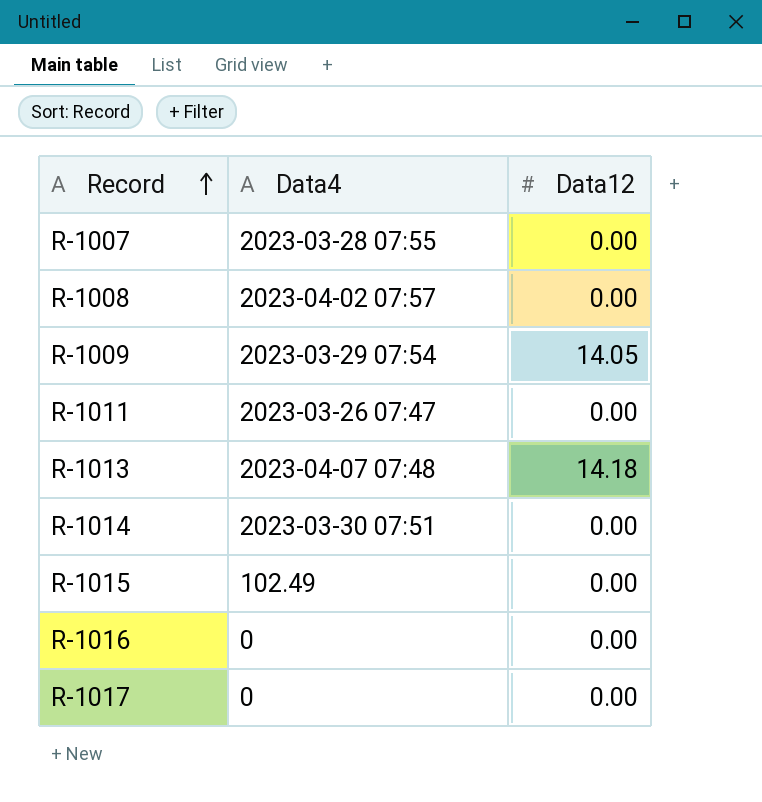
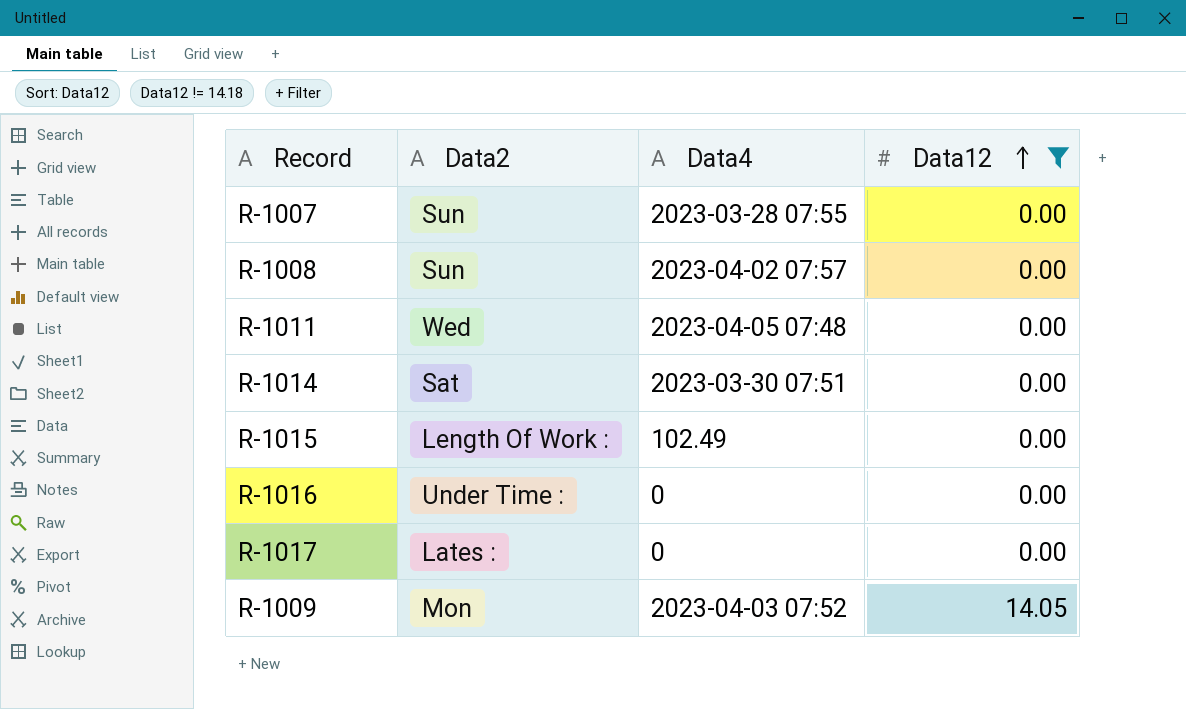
filter: none -> Data12 != 14.18
row order: Record ascending -> Data12 ascending
column Data2 | position: none -> 2
R-1011 | Data4: 2023-03-26 07:47 -> 2023-04-05 07:48
R-1009 | Data4: 2023-03-29 07:54 -> 2023-04-03 07:52

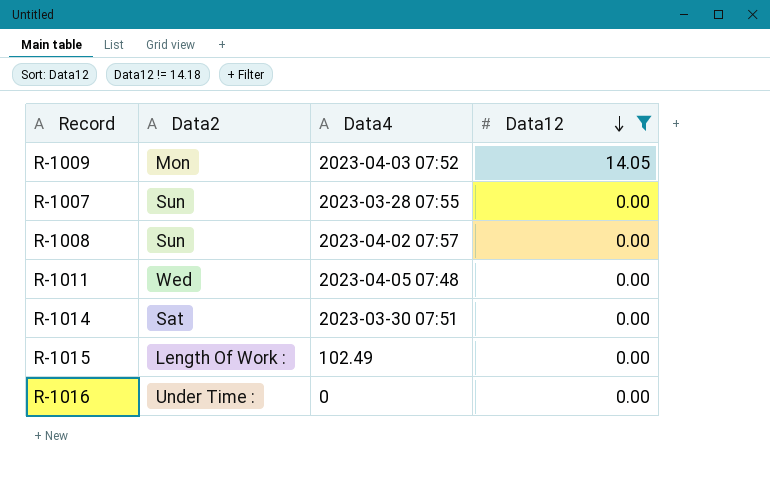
row order: Data12 ascending -> Data12 descending
row R-1017: Lates : | 0 | 0.00 -> none

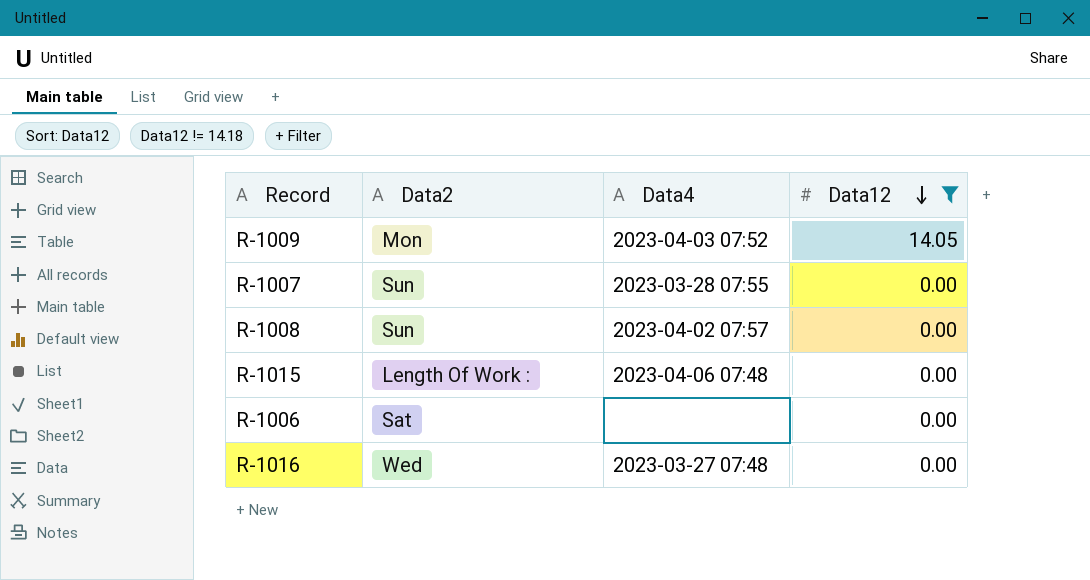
row R-1011: Wed | 2023-04-05 07:48 | 0.00 -> none
row R-1014: Sat | 2023-03-30 07:51 | 0.00 -> none
R-1015 | Data4: 102.49 -> 2023-04-06 07:48
row R-1006: none -> Sat | none | 0.00
R-1016 | Data2: Under Time : -> Wed
R-1016 | Data4: 0 -> 2023-03-27 07:48

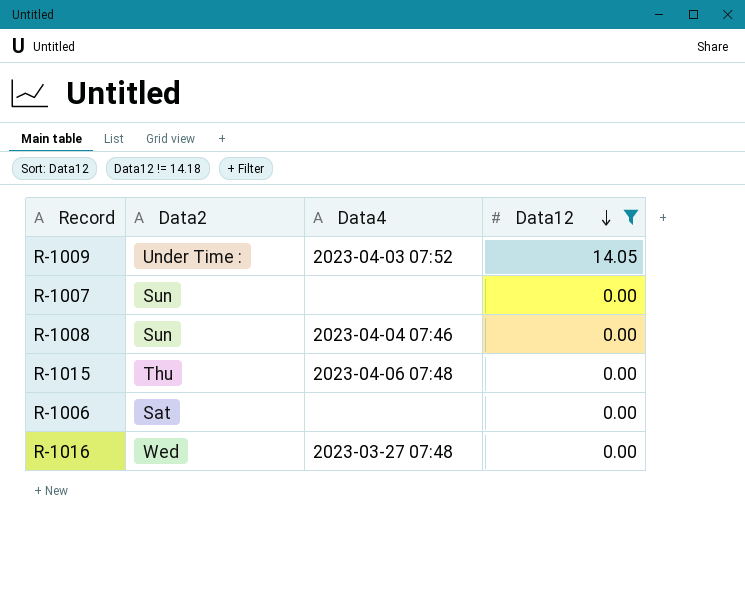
R-1009 | Data2: Mon -> Under Time :
R-1007 | Data4: 2023-03-28 07:55 -> none
R-1008 | Data4: 2023-04-02 07:57 -> 2023-04-04 07:46
R-1015 | Data2: Length Of Work : -> Thu

